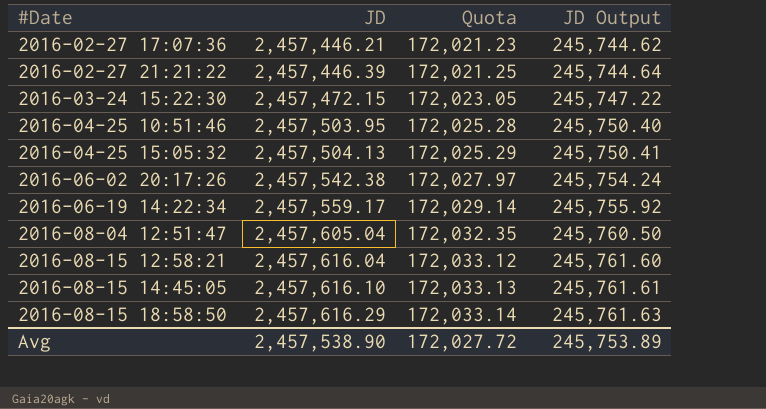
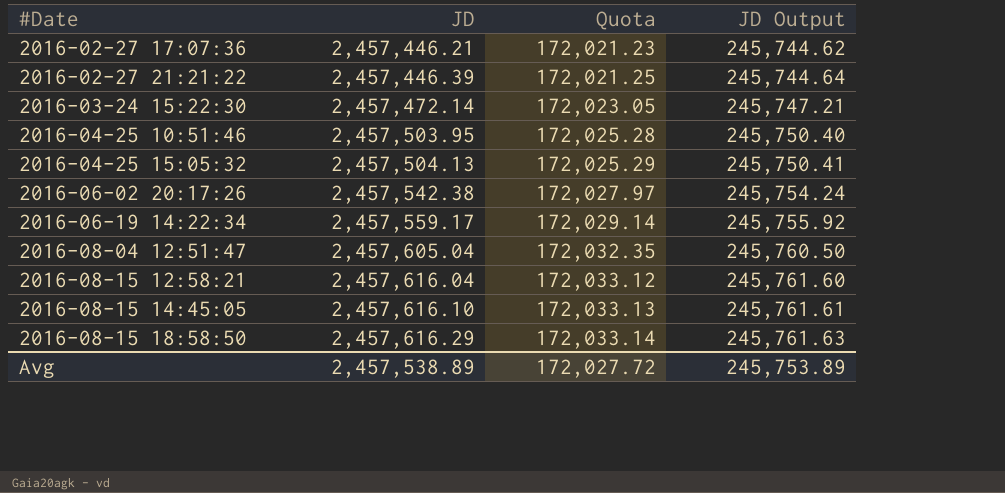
2016-03-24 15:22:30 | JD: 2,457,472.15 -> 2,457,472.14
2016-03-24 15:22:30 | JD Output: 245,747.22 -> 245,747.21
Avg | JD: 2,457,538.90 -> 2,457,538.89

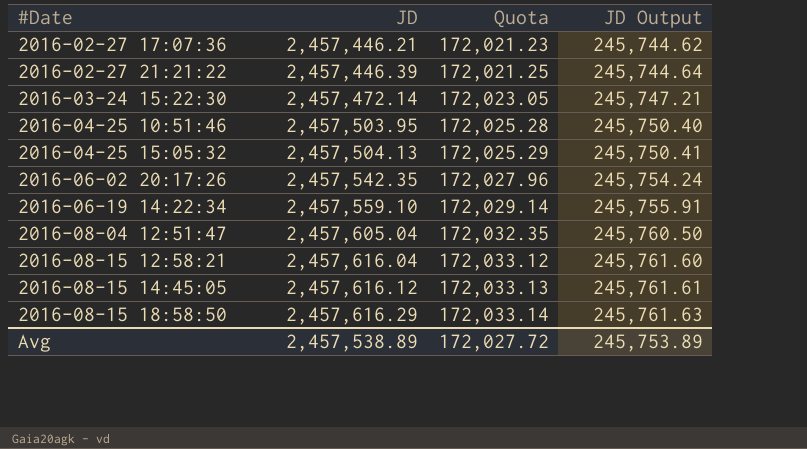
2016-06-02 20:17:26 | JD: 2,457,542.38 -> 2,457,542.35
2016-06-02 20:17:26 | Quota: 172,027.97 -> 172,027.96
2016-06-19 14:22:34 | JD: 2,457,559.17 -> 2,457,559.10
2016-06-19 14:22:34 | JD Output: 245,755.92 -> 245,755.91
2016-08-15 14:45:05 | JD: 2,457,616.10 -> 2,457,616.12

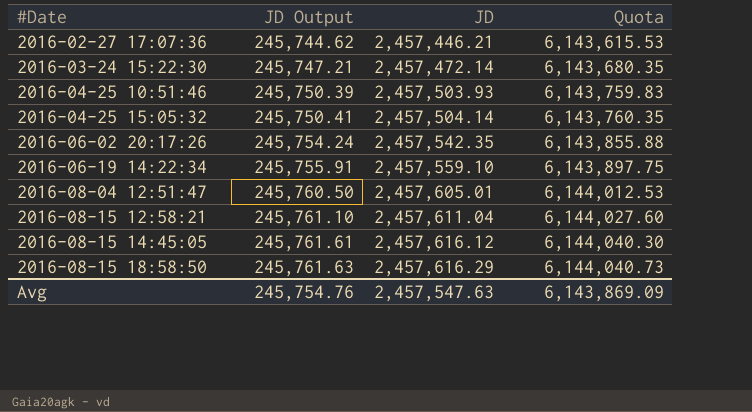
column JD Output | position: 4 -> 2
column Quota | formula: [JD] * 0.07 -> [JD] * 2.5
row 2016-02-27 21:21:22: 2,457,446.39 | 172,021.25 | 245,744.64 -> none
2016-04-25 10:51:46 | JD Output: 245,750.40 -> 245,750.39
2016-04-25 10:51:46 | JD: 2,457,503.95 -> 2,457,503.93
2016-04-25 15:05:32 | JD: 2,457,504.13 -> 2,457,504.14
2016-08-04 12:51:47 | JD: 2,457,605.04 -> 2,457,605.01
2016-08-15 12:58:21 | JD Output: 245,761.60 -> 245,761.10
2016-08-15 12:58:21 | JD: 2,457,616.04 -> 2,457,611.04
Avg | JD Output: 245,753.89 -> 245,754.76
Avg | JD: 2,457,538.89 -> 2,457,547.63
Avg | Quota: 172,027.72 -> 6,143,869.09

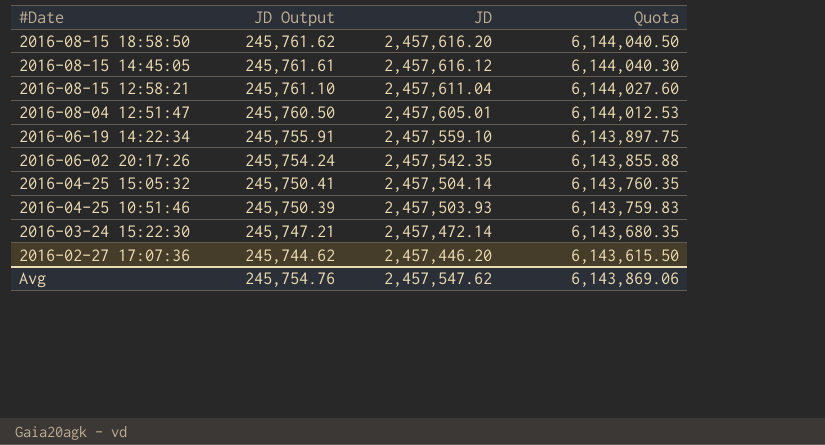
row order: #Date ascending -> #Date descending
2016-08-15 18:58:50 | JD Output: 245,761.63 -> 245,761.62
2016-08-15 18:58:50 | JD: 2,457,616.29 -> 2,457,616.20
2016-08-15 18:58:50 | Quota: 6,144,040.73 -> 6,144,040.50
2016-02-27 17:07:36 | JD: 2,457,446.21 -> 2,457,446.20
2016-02-27 17:07:36 | Quota: 6,143,615.53 -> 6,143,615.50
Avg | JD: 2,457,547.63 -> 2,457,547.62
Avg | Quota: 6,143,869.09 -> 6,143,869.06

